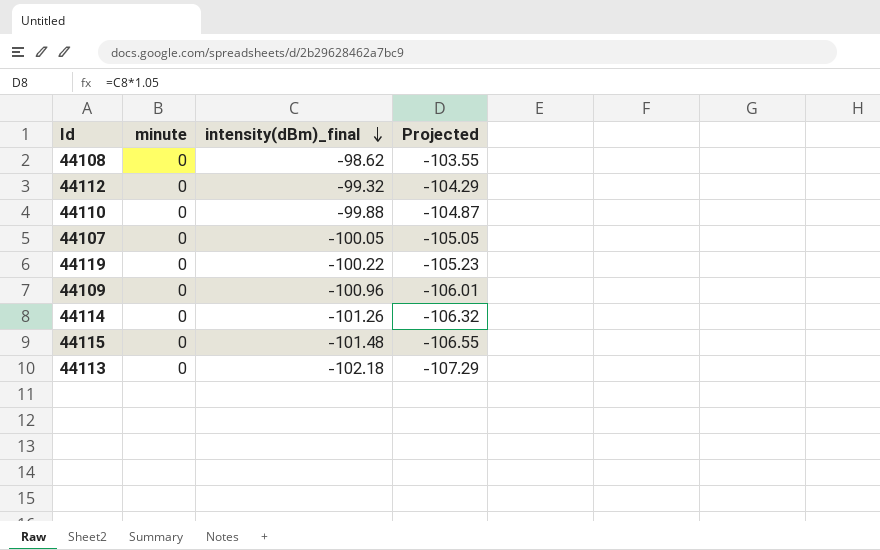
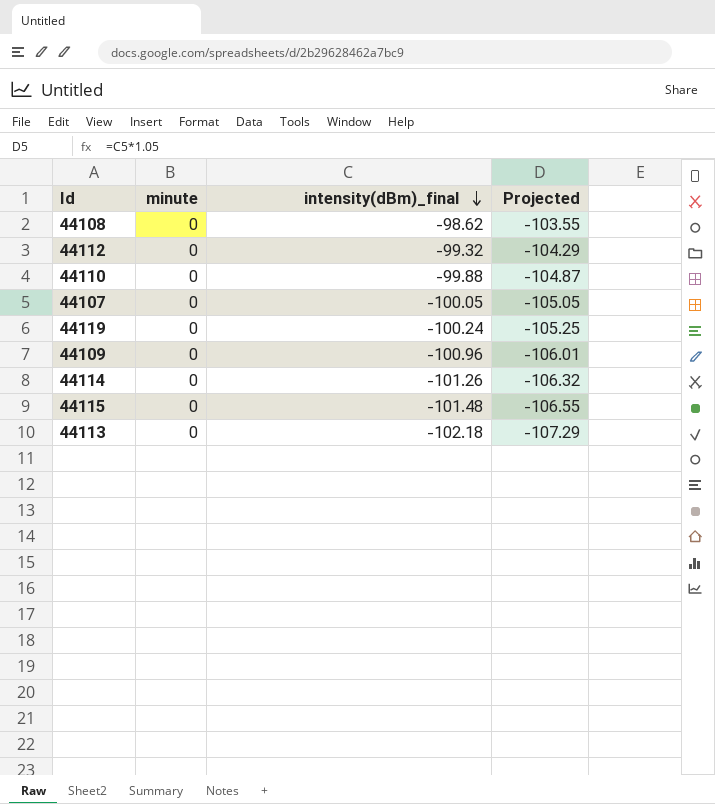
44119 | intensity(dBm)_final: -100.22 -> -100.24
44119 | Projected: -105.23 -> -105.25

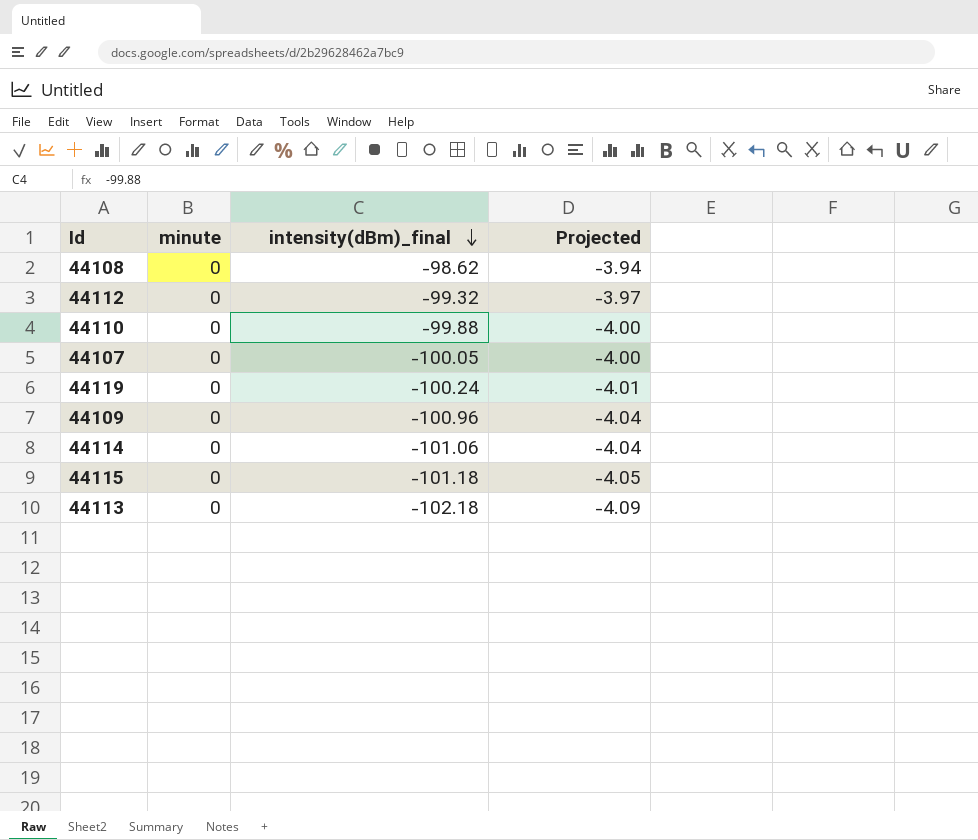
column Projected | formula: [intensity(dBm)_final] * 1.05 -> [intensity(dBm)_final] * 0.04
44114 | intensity(dBm)_final: -101.26 -> -101.06
44115 | intensity(dBm)_final: -101.48 -> -101.18

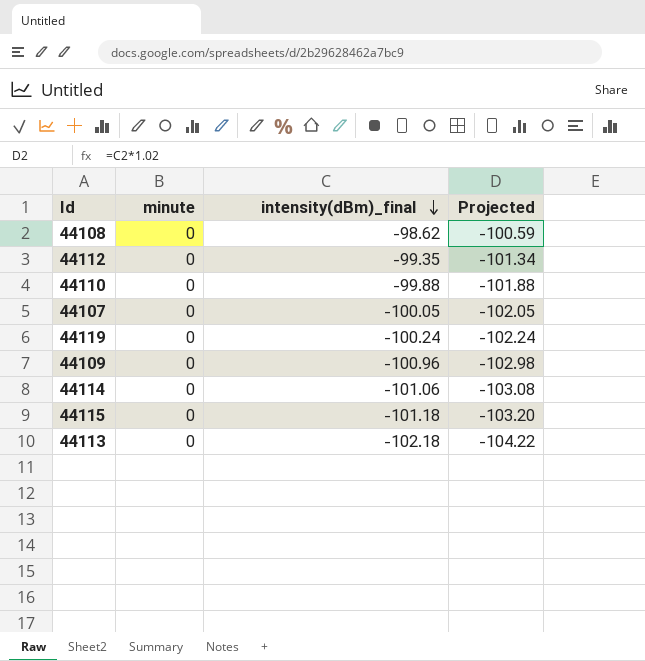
column Projected | formula: [intensity(dBm)_final] * 0.04 -> [intensity(dBm)_final] * 1.02
44112 | intensity(dBm)_final: -99.32 -> -99.35

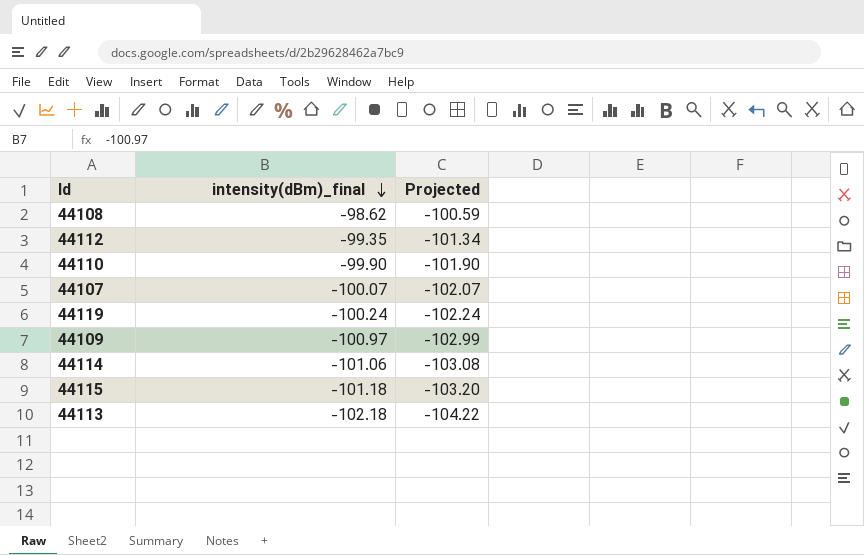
column minute | position: 2 -> none
44110 | intensity(dBm)_final: -99.88 -> -99.90
44110 | Projected: -101.88 -> -101.90
44107 | intensity(dBm)_final: -100.05 -> -100.07
44107 | Projected: -102.05 -> -102.07
44109 | intensity(dBm)_final: -100.96 -> -100.97
44109 | Projected: -102.98 -> -102.99

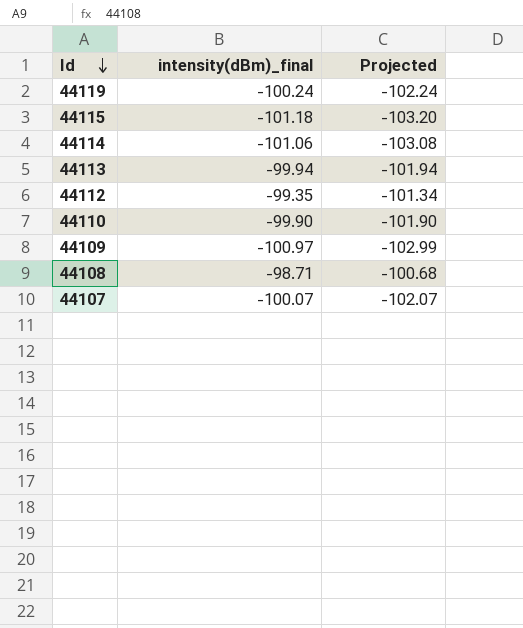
row order: intensity(dBm)_final descending -> Id descending
44113 | intensity(dBm)_final: -102.18 -> -99.94
44113 | Projected: -104.22 -> -101.94
44108 | intensity(dBm)_final: -98.62 -> -98.71
44108 | Projected: -100.59 -> -100.68

